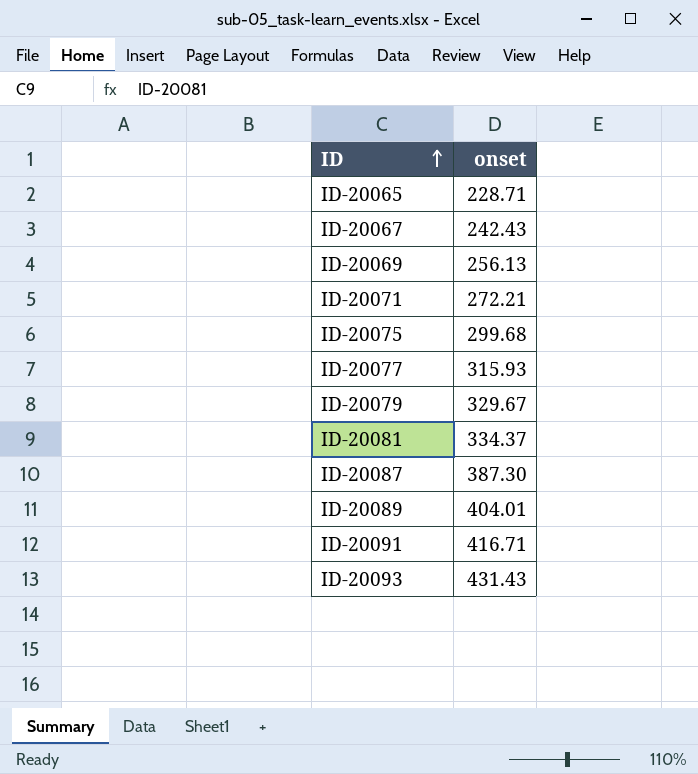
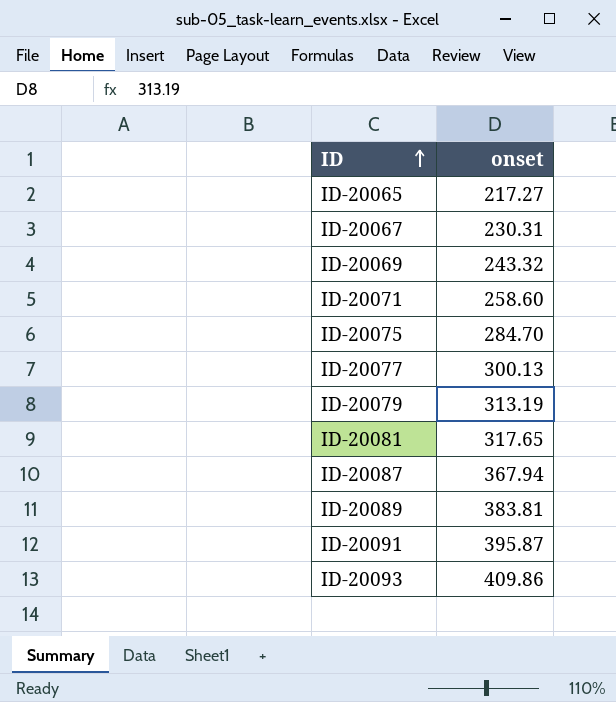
ID-20065 | onset: 228.71 -> 217.27
ID-20067 | onset: 242.43 -> 230.31
ID-20069 | onset: 256.13 -> 243.32
ID-20071 | onset: 272.21 -> 258.60
ID-20075 | onset: 299.68 -> 284.70
ID-20077 | onset: 315.93 -> 300.13
ID-20079 | onset: 329.67 -> 313.19
ID-20081 | onset: 334.37 -> 317.65
ID-20087 | onset: 387.30 -> 367.94
ID-20089 | onset: 404.01 -> 383.81
ID-20091 | onset: 416.71 -> 395.87
ID-20093 | onset: 431.43 -> 409.86

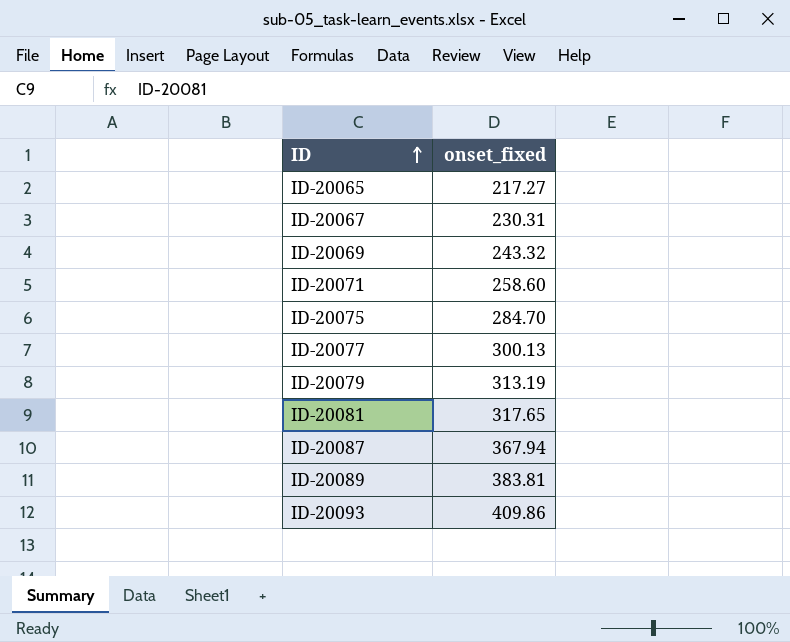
column name: onset -> onset_fixed
row ID-20091: 395.87 -> none

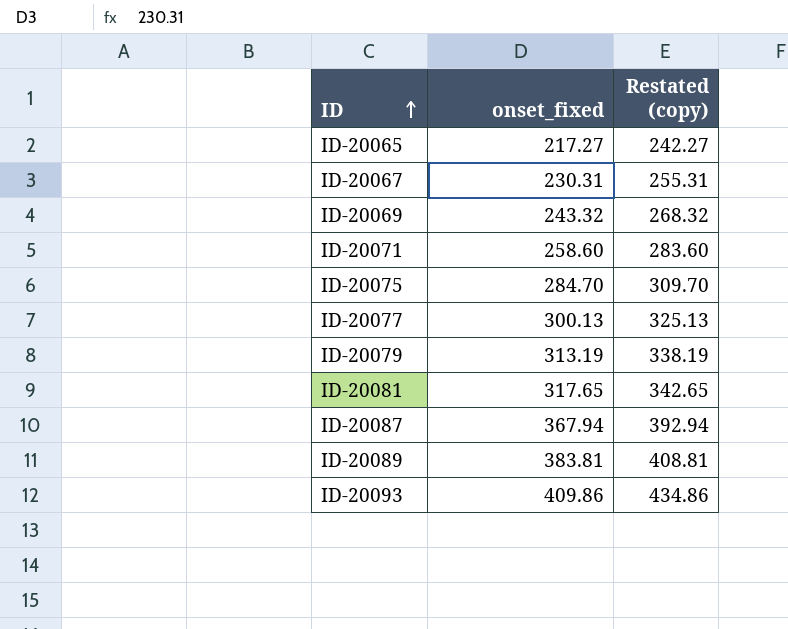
column Restated (copy) | formula: none -> [onset_fixed] + 25

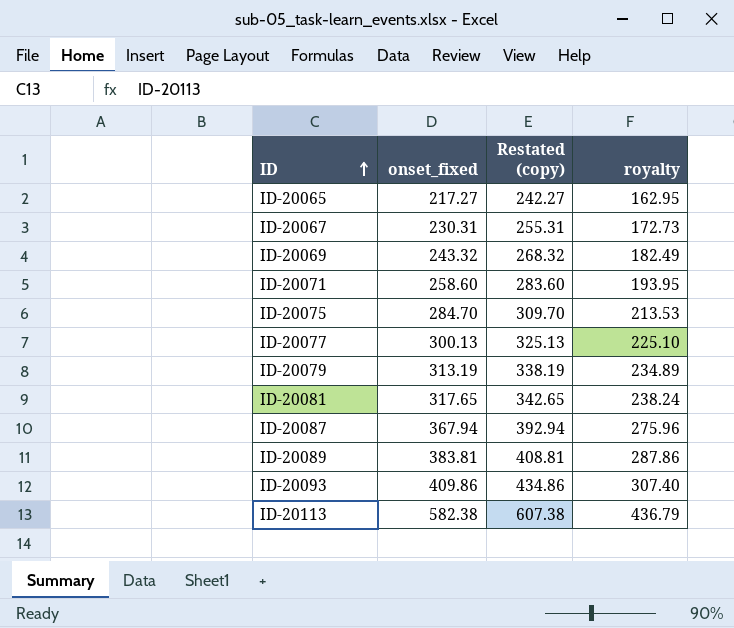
column royalty | formula: none -> [onset_fixed] * 0.75
row ID-20113: none -> 582.38 | 607.38 | 436.79

